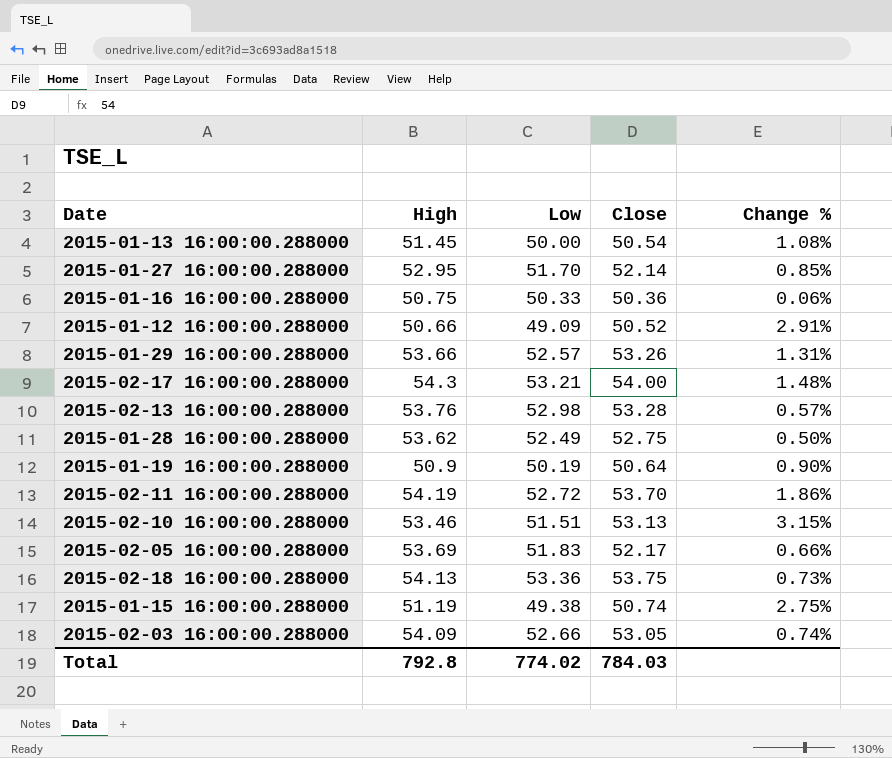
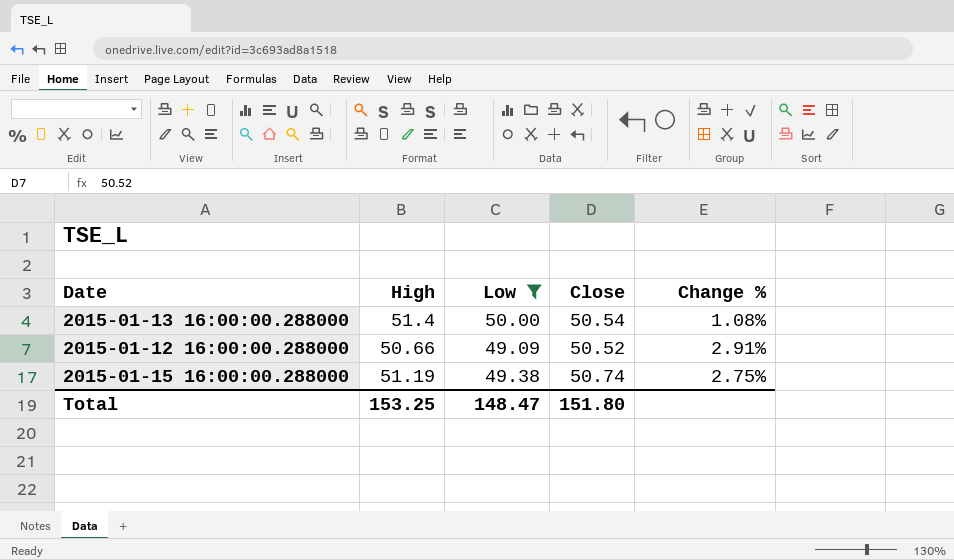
filter: none -> Low <= 50.00
2015-01-13 16:00:00.288000 | High: 51.45 -> 51.4
Total | High: 792.8 -> 153.25
Total | Low: 774.02 -> 148.47
Total | Close: 784.03 -> 151.80

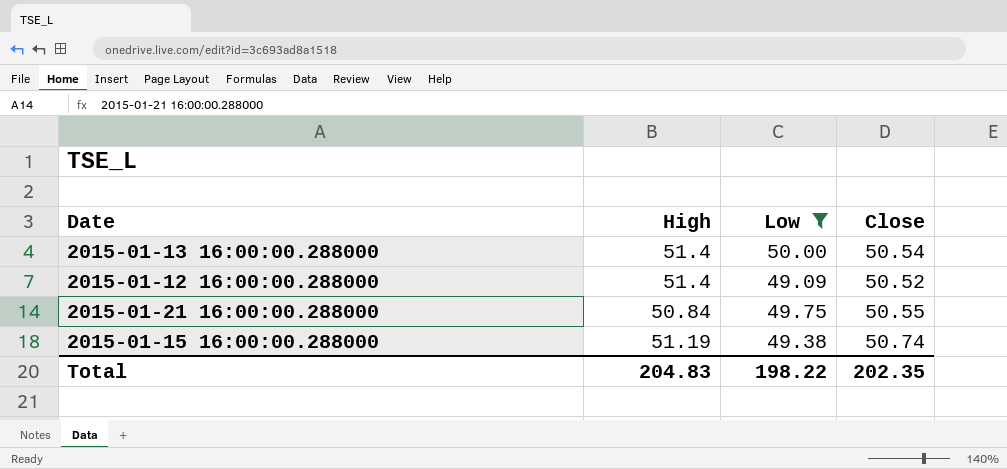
column Change % | formula: ([Close] - [Low]) / [Low] -> none
2015-01-12 16:00:00.288000 | High: 50.66 -> 51.4
row 2015-01-21 16:00:00.288000: none -> 50.84 | 49.75 | 50.55
Total | High: 153.25 -> 204.83
Total | Low: 148.47 -> 198.22
Total | Close: 151.80 -> 202.35

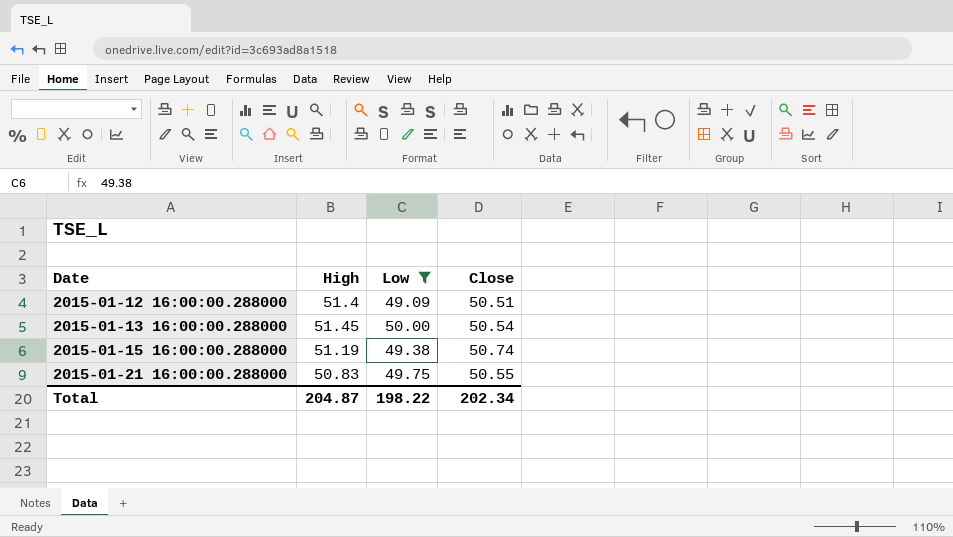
row order: none -> Date ascending
2015-01-12 16:00:00.288000 | Close: 50.52 -> 50.51
2015-01-13 16:00:00.288000 | High: 51.4 -> 51.45
2015-01-21 16:00:00.288000 | High: 50.84 -> 50.83
Total | High: 204.83 -> 204.87
Total | Close: 202.35 -> 202.34

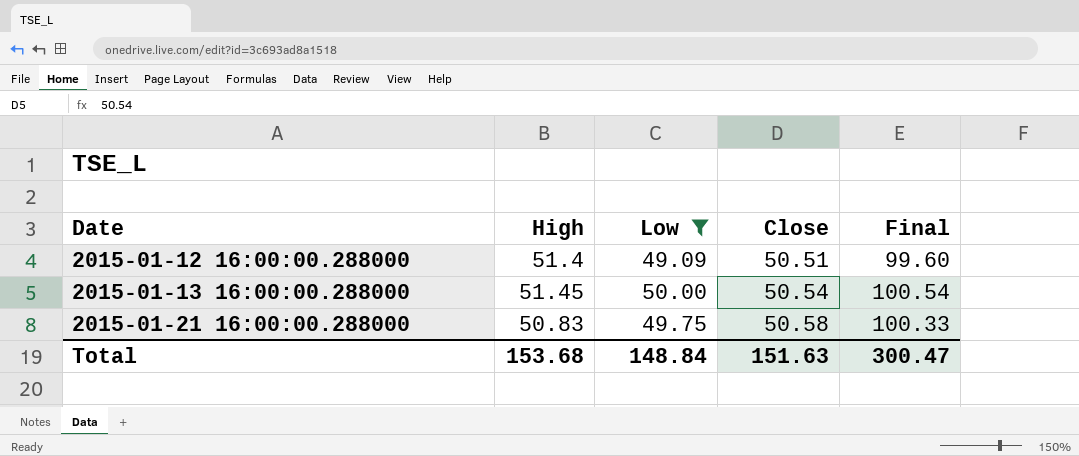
column Final | formula: none -> [Low] + [Close]
row 2015-01-15 16:00:00.288000: 51.19 | 49.38 | 50.74 -> none
2015-01-21 16:00:00.288000 | Close: 50.55 -> 50.58
Total | High: 204.87 -> 153.68
Total | Low: 198.22 -> 148.84
Total | Close: 202.34 -> 151.63

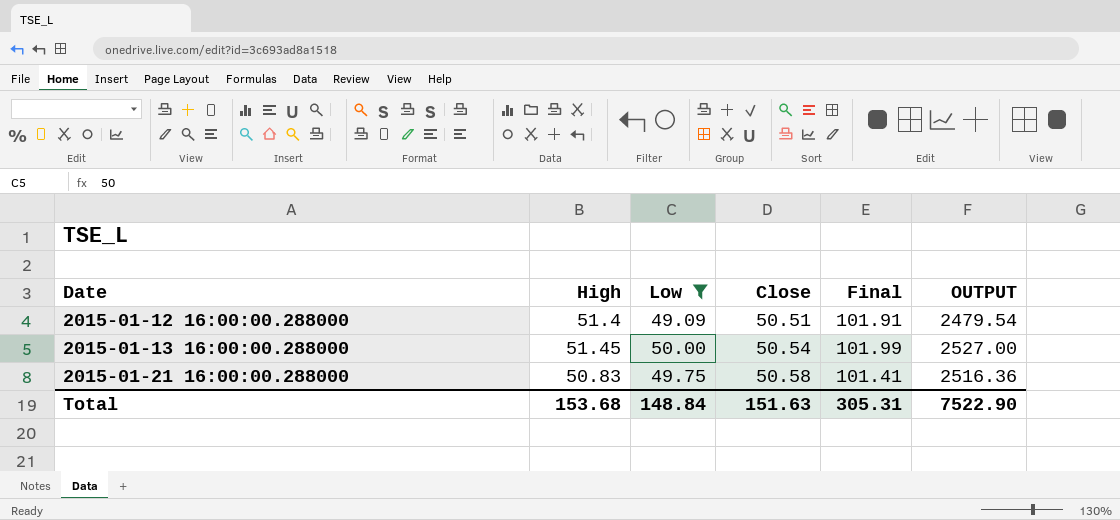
column Final | formula: [Low] + [Close] -> [High] + [Close]
column OUTPUT | formula: none -> [Low] * [Close]
Total | Final: 300.47 -> 305.31

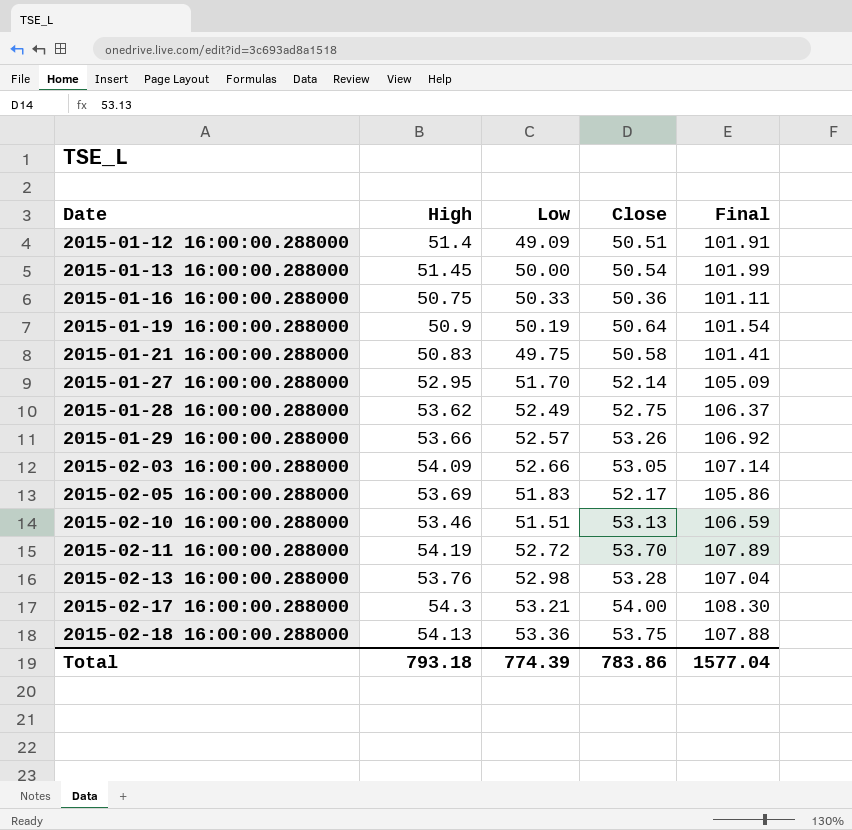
filter: Low <= 50.00 -> none
column OUTPUT | formula: [Low] * [Close] -> none
Total | High: 153.68 -> 793.18
Total | Low: 148.84 -> 774.39
Total | Close: 151.63 -> 783.86
Total | Final: 305.31 -> 1577.04

